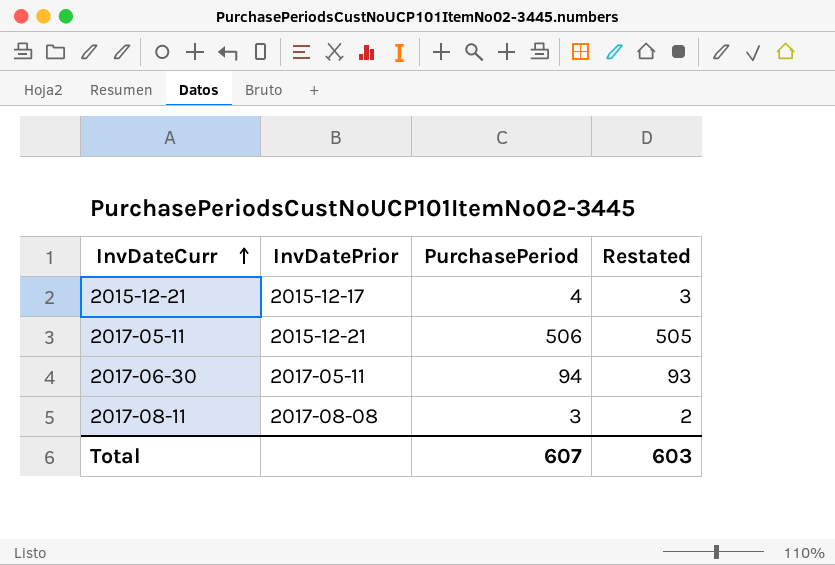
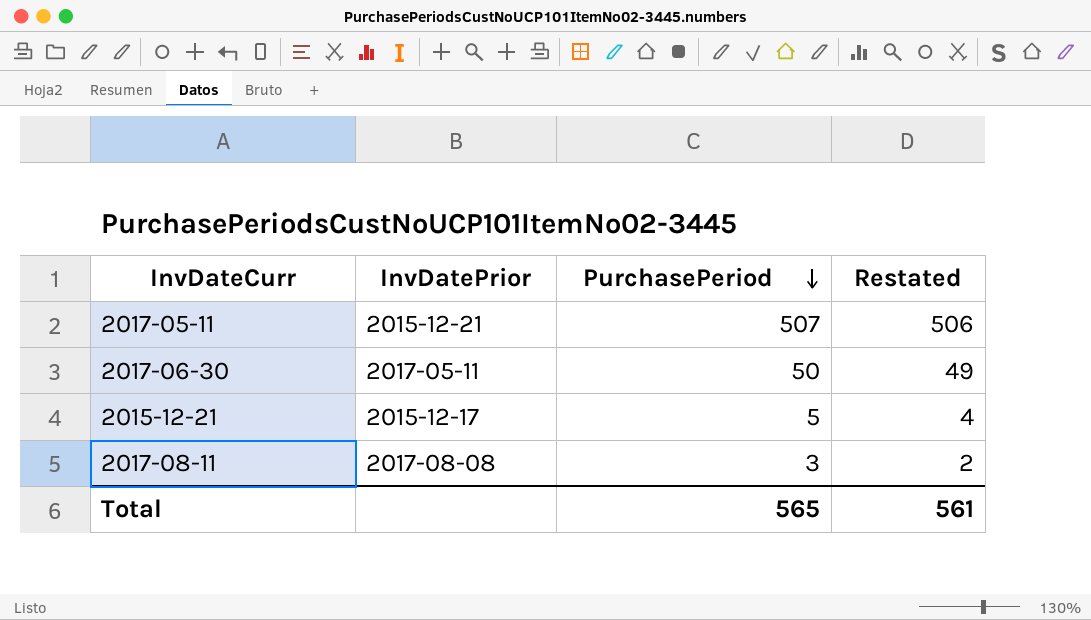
row order: InvDateCurr ascending -> PurchasePeriod descending
2017-05-11 | PurchasePeriod: 506 -> 507
2017-05-11 | Restated: 505 -> 506
2017-06-30 | PurchasePeriod: 94 -> 50
2017-06-30 | Restated: 93 -> 49
2015-12-21 | PurchasePeriod: 4 -> 5
2015-12-21 | Restated: 3 -> 4
Total | PurchasePeriod: 607 -> 565
Total | Restated: 603 -> 561

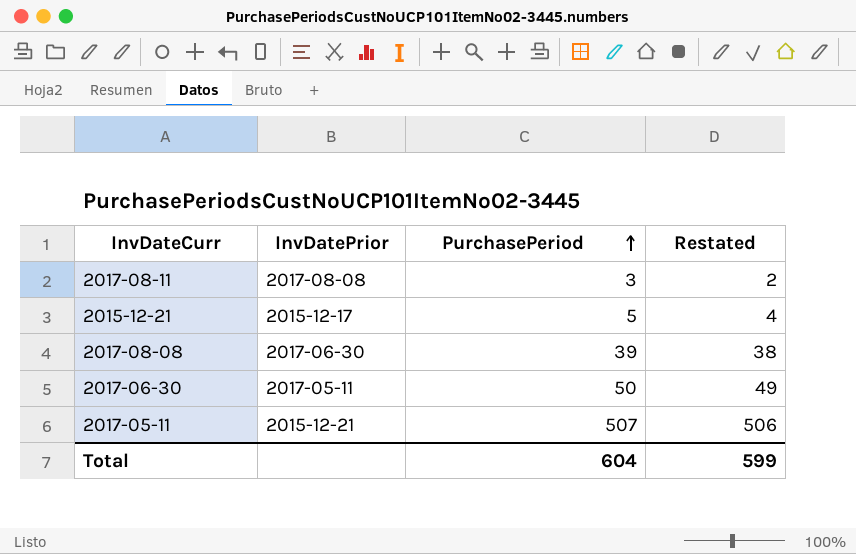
row order: PurchasePeriod descending -> PurchasePeriod ascending
row 2017-08-08: none -> 2017-06-30 | 39 | 38
Total | PurchasePeriod: 565 -> 604
Total | Restated: 561 -> 599

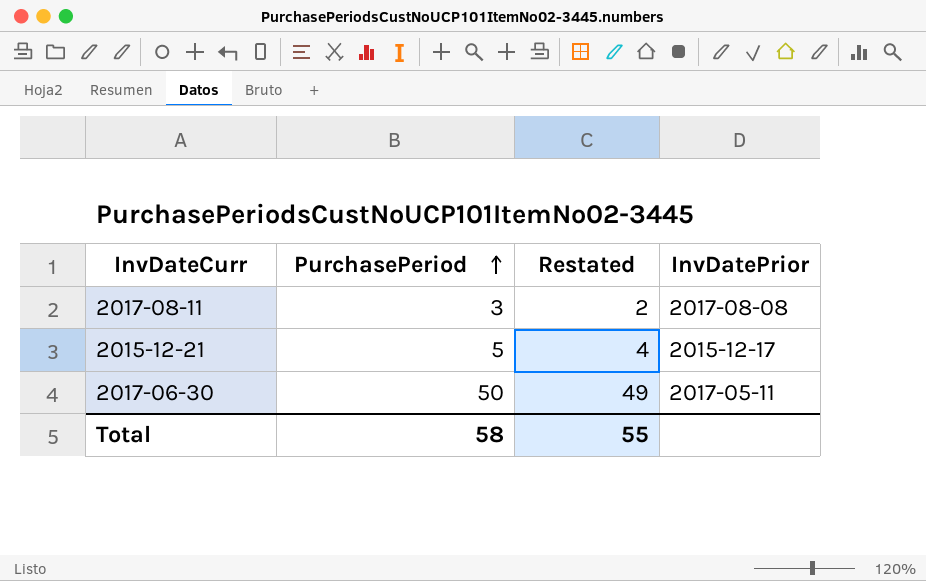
column InvDatePrior | position: 2 -> 4
row 2017-08-08: 2017-06-30 | 39 | 38 -> none
row 2017-05-11: 2015-12-21 | 507 | 506 -> none
Total | PurchasePeriod: 604 -> 58
Total | Restated: 599 -> 55

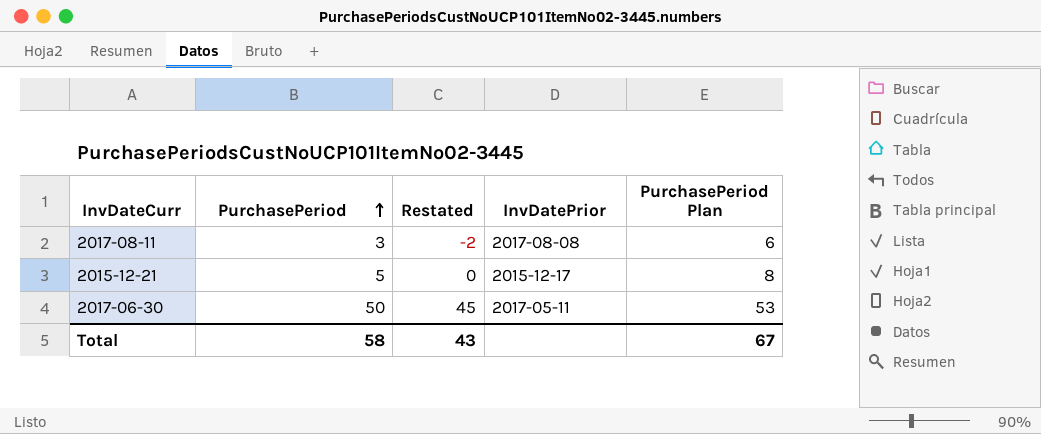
column Restated | formula: [PurchasePeriod] - 1 -> [PurchasePeriod] - 5
column PurchasePeriod Plan | formula: none -> [PurchasePeriod] + 3
Total | Restated: 55 -> 43

